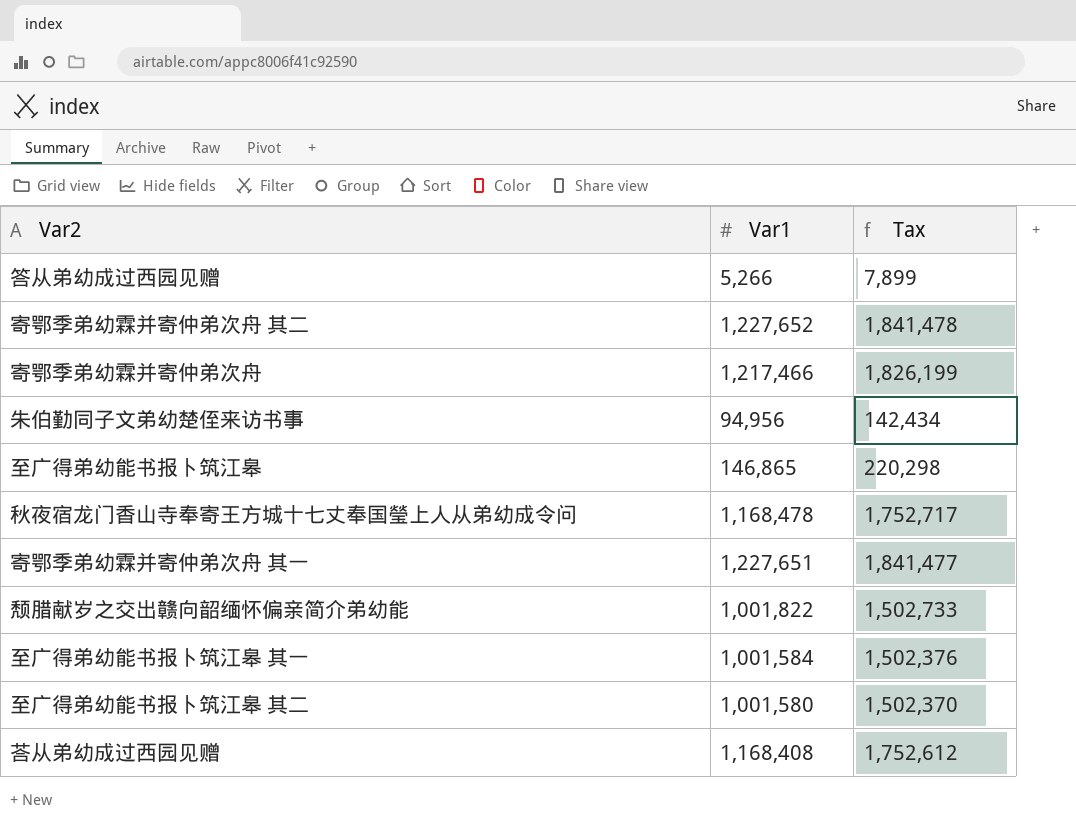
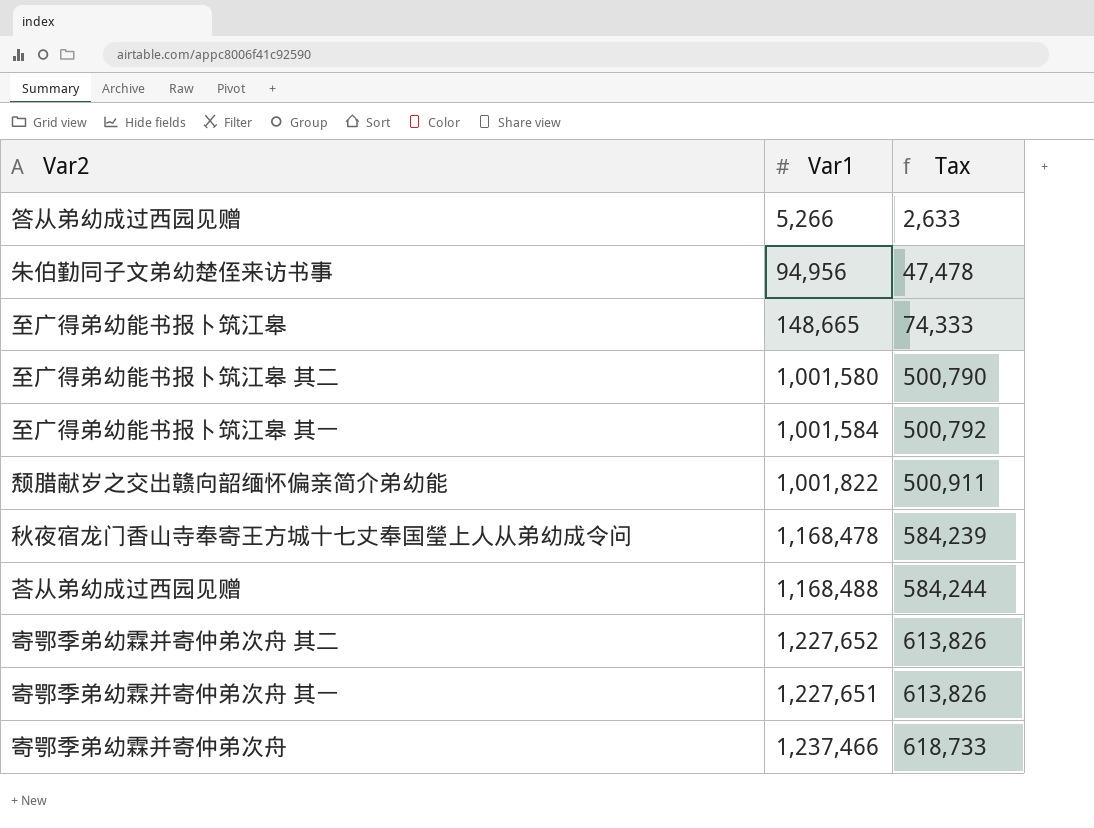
row order: none -> Tax ascending
column Tax | formula: [Var1] * 1.5 -> [Var1] * 0.5
至广得弟幼能书报卜筑江皋 | Var1: 146,865 -> 148,665
荅从弟幼成过西园见赠 | Var1: 1,168,408 -> 1,168,488
寄鄂季弟幼霖并寄仲弟次舟 | Var1: 1,217,466 -> 1,237,466

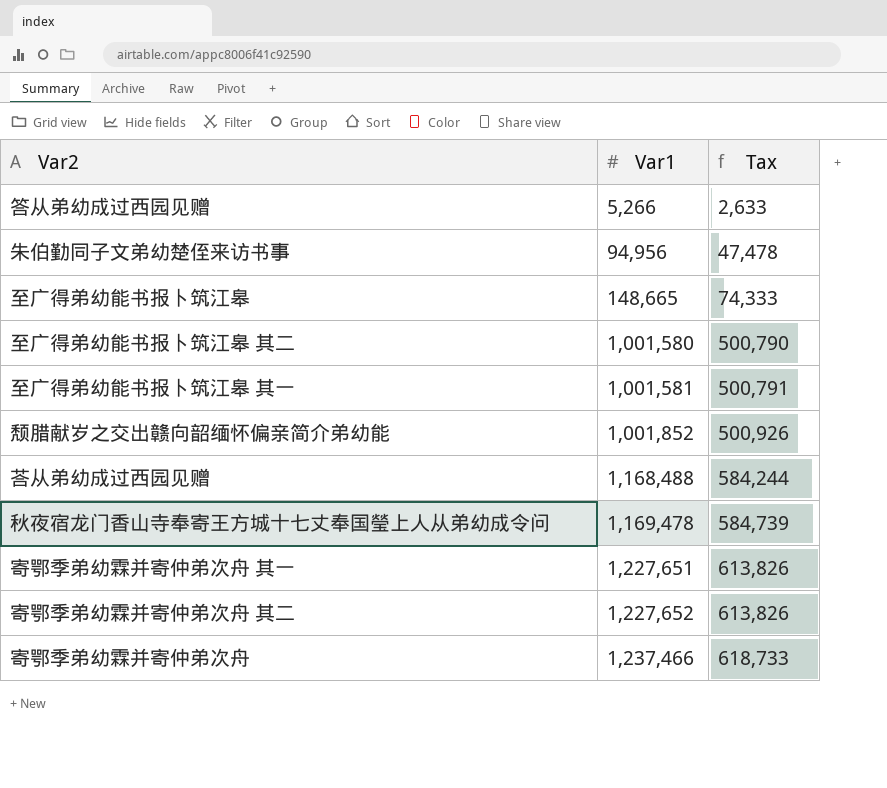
row order: Tax ascending -> Var1 ascending
至广得弟幼能书报卜筑江皋 其一 | Var1: 1,001,584 -> 1,001,581
至广得弟幼能书报卜筑江皋 其一 | Tax: 500,792 -> 500,791
颓腊献岁之交出赣向韶缅怀偏亲简介弟幼能 | Var1: 1,001,822 -> 1,001,852
颓腊献岁之交出赣向韶缅怀偏亲简介弟幼能 | Tax: 500,911 -> 500,926
秋夜宿龙门香山寺奉寄王方城十七丈奉国瑩上人从弟幼成令问 | Var1: 1,168,478 -> 1,169,478
秋夜宿龙门香山寺奉寄王方城十七丈奉国瑩上人从弟幼成令问 | Tax: 584,239 -> 584,739

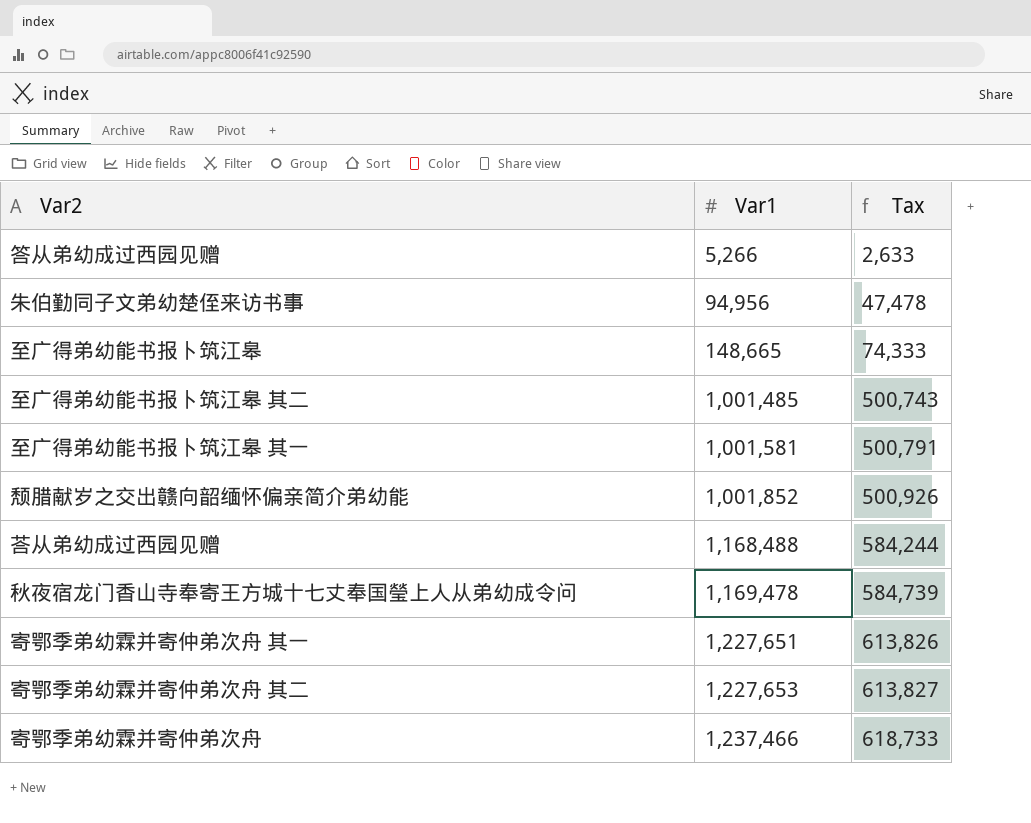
至广得弟幼能书报卜筑江皋 其二 | Var1: 1,001,580 -> 1,001,485
至广得弟幼能书报卜筑江皋 其二 | Tax: 500,790 -> 500,743
寄鄂季弟幼霖并寄仲弟次舟 其二 | Var1: 1,227,652 -> 1,227,653
寄鄂季弟幼霖并寄仲弟次舟 其二 | Tax: 613,826 -> 613,827

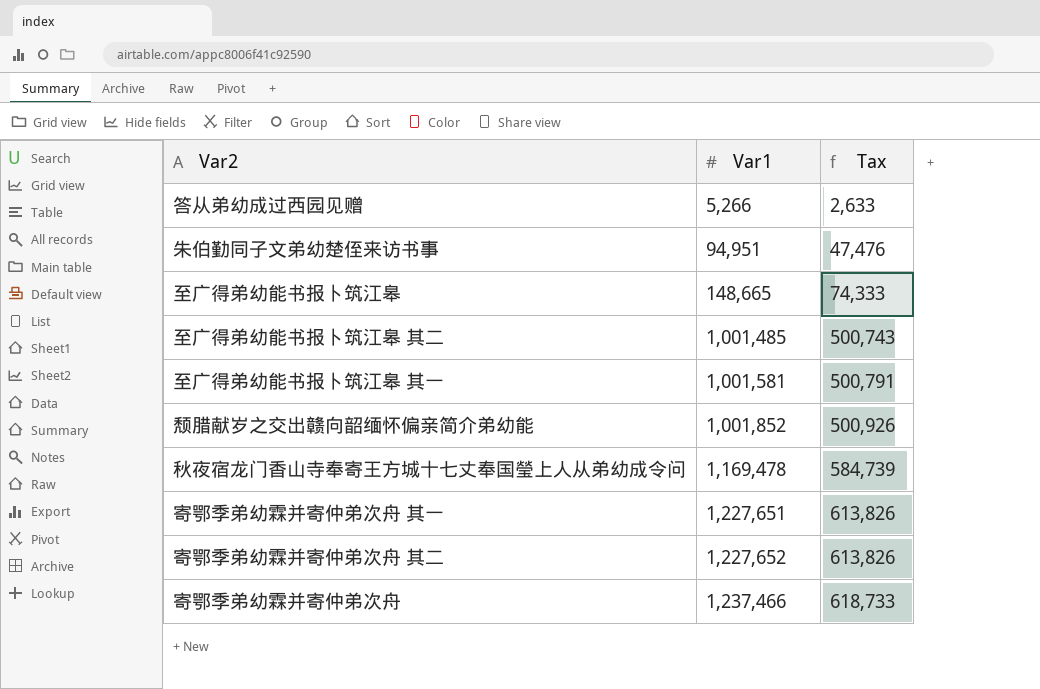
row 荅从弟幼成过西园见赠: 1,168,488 | 584,244 -> none
朱伯勤同子文弟幼楚侄来访书事 | Var1: 94,956 -> 94,951
朱伯勤同子文弟幼楚侄来访书事 | Tax: 47,478 -> 47,476
寄鄂季弟幼霖并寄仲弟次舟 其二 | Var1: 1,227,653 -> 1,227,652
寄鄂季弟幼霖并寄仲弟次舟 其二 | Tax: 613,827 -> 613,826

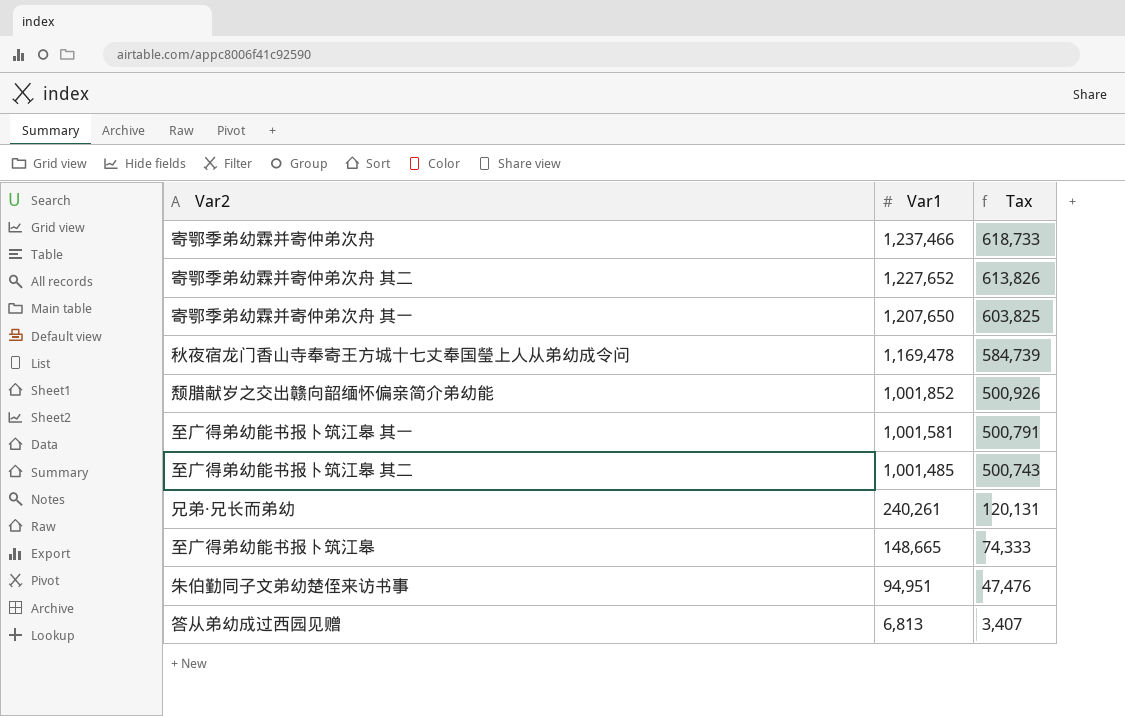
row order: Var1 ascending -> Var1 descending
寄鄂季弟幼霖并寄仲弟次舟 其一 | Var1: 1,227,651 -> 1,207,650
寄鄂季弟幼霖并寄仲弟次舟 其一 | Tax: 613,826 -> 603,825
row 兄弟·兄长而弟幼: none -> 240,261 | 120,131
答从弟幼成过西园见赠 | Var1: 5,266 -> 6,813
答从弟幼成过西园见赠 | Tax: 2,633 -> 3,407

